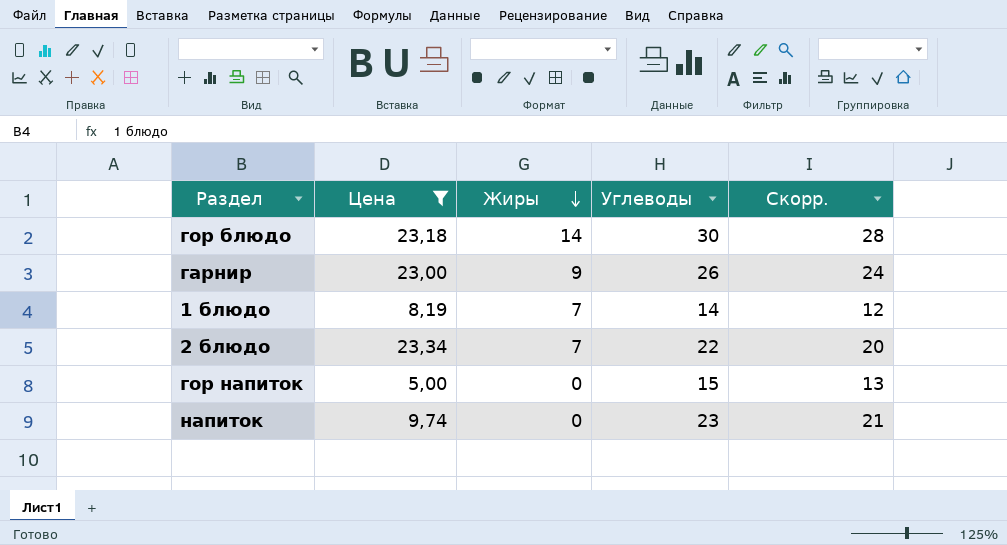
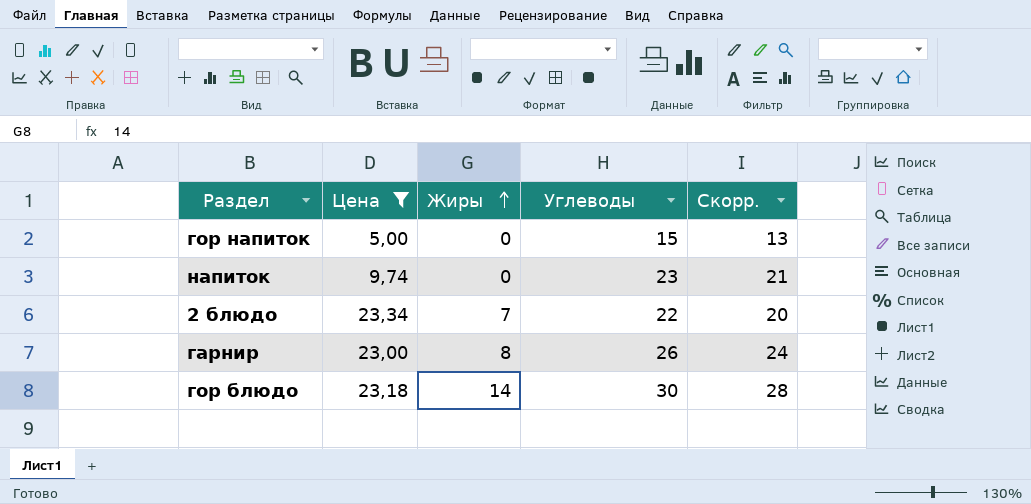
row order: Жиры descending -> Жиры ascending
row 1 блюдо: 8,19 | 7 | 14 | 12 -> none
гарнир | Жиры: 9 -> 8

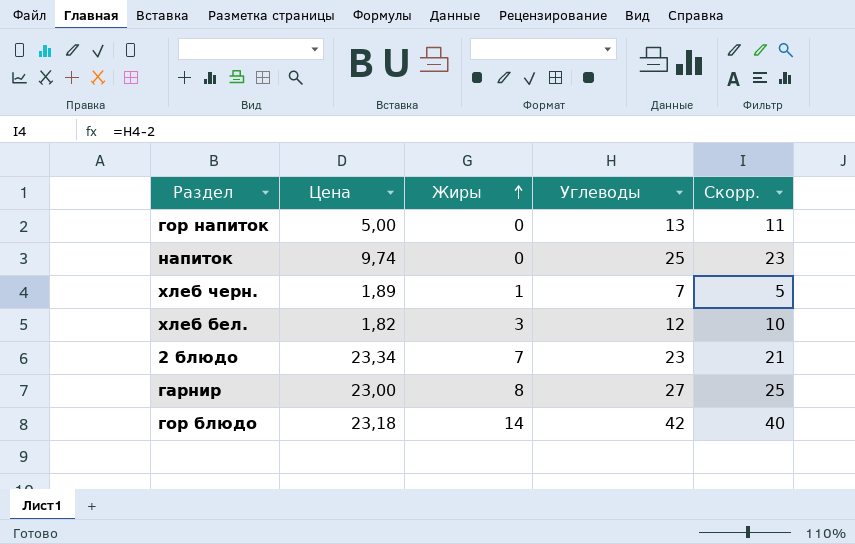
filter: Цена >= 5,00 -> none
гор напиток | Углеводы: 15 -> 13
гор напиток | Скорр.: 13 -> 11
напиток | Углеводы: 23 -> 25
напиток | Скорр.: 21 -> 23
2 блюдо | Углеводы: 22 -> 23
2 блюдо | Скорр.: 20 -> 21
гарнир | Углеводы: 26 -> 27
гарнир | Скорр.: 24 -> 25
гор блюдо | Углеводы: 30 -> 42
гор блюдо | Скорр.: 28 -> 40

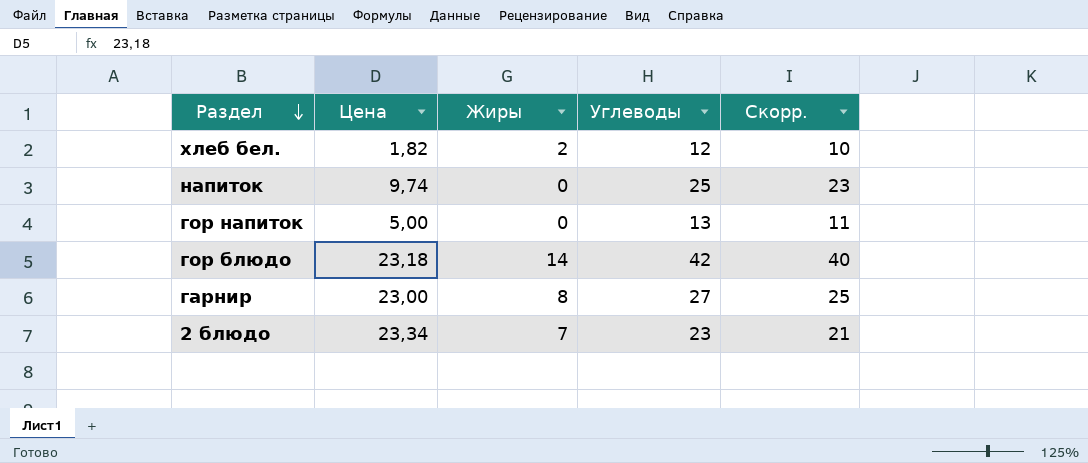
row order: Жиры ascending -> Раздел descending
row хлеб черн.: 1,89 | 1 | 7 | 5 -> none
хлеб бел. | Жиры: 3 -> 2

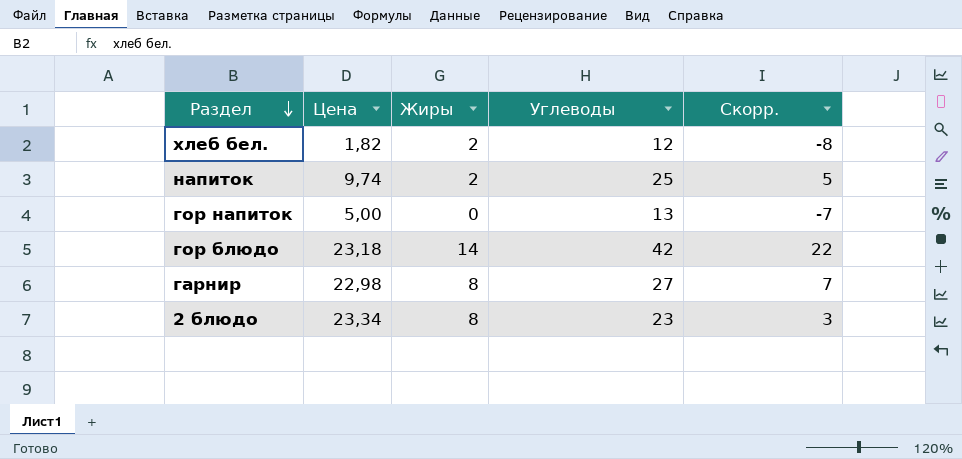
column Скорр. | formula: [Углеводы] - 2 -> [Углеводы] - 20
напиток | Жиры: 0 -> 2
гарнир | Цена: 23,00 -> 22,98
2 блюдо | Жиры: 7 -> 8

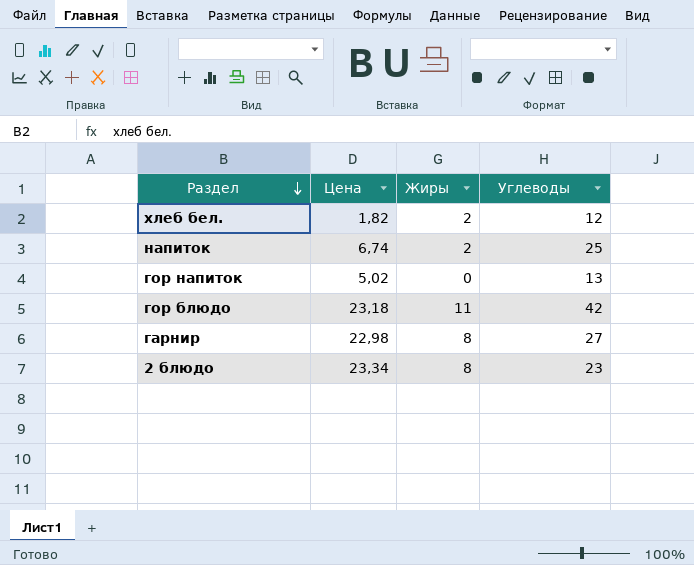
column Скорр. | formula: [Углеводы] - 20 -> none
напиток | Цена: 9,74 -> 6,74
гор напиток | Цена: 5,00 -> 5,02
гор блюдо | Жиры: 14 -> 11

